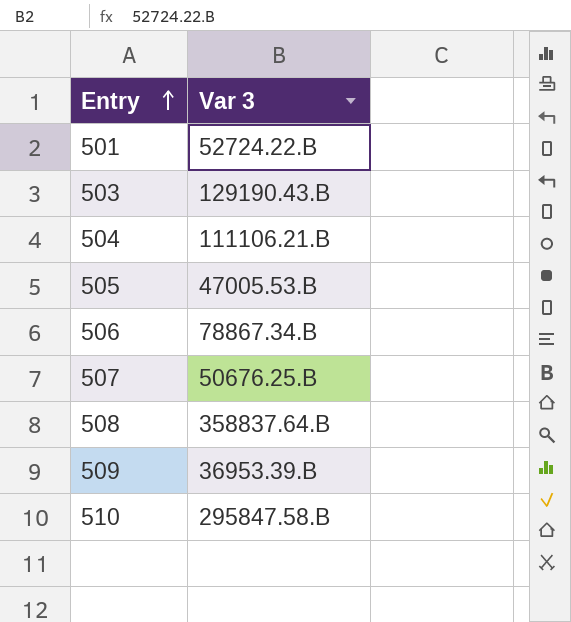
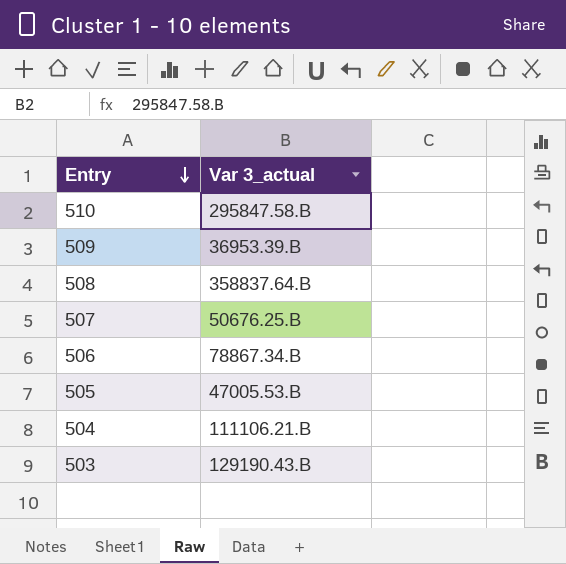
row order: Entry ascending -> Entry descending
column name: Var 3 -> Var 3_actual
row 501: 52724.22.B -> none

